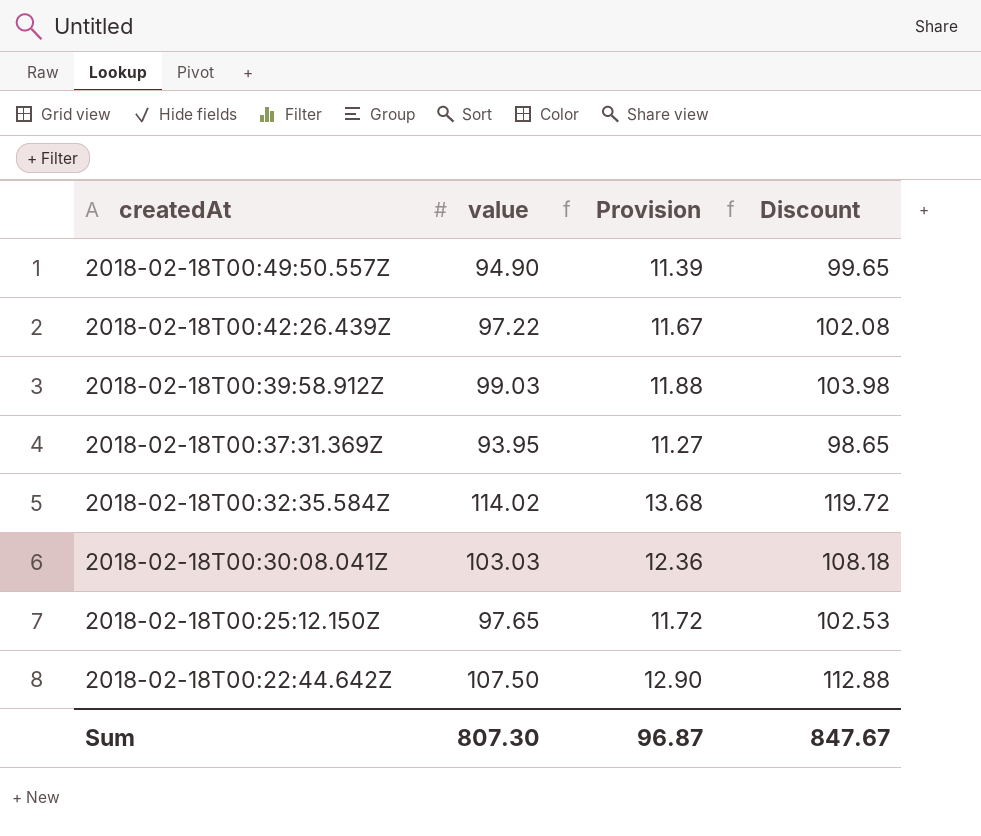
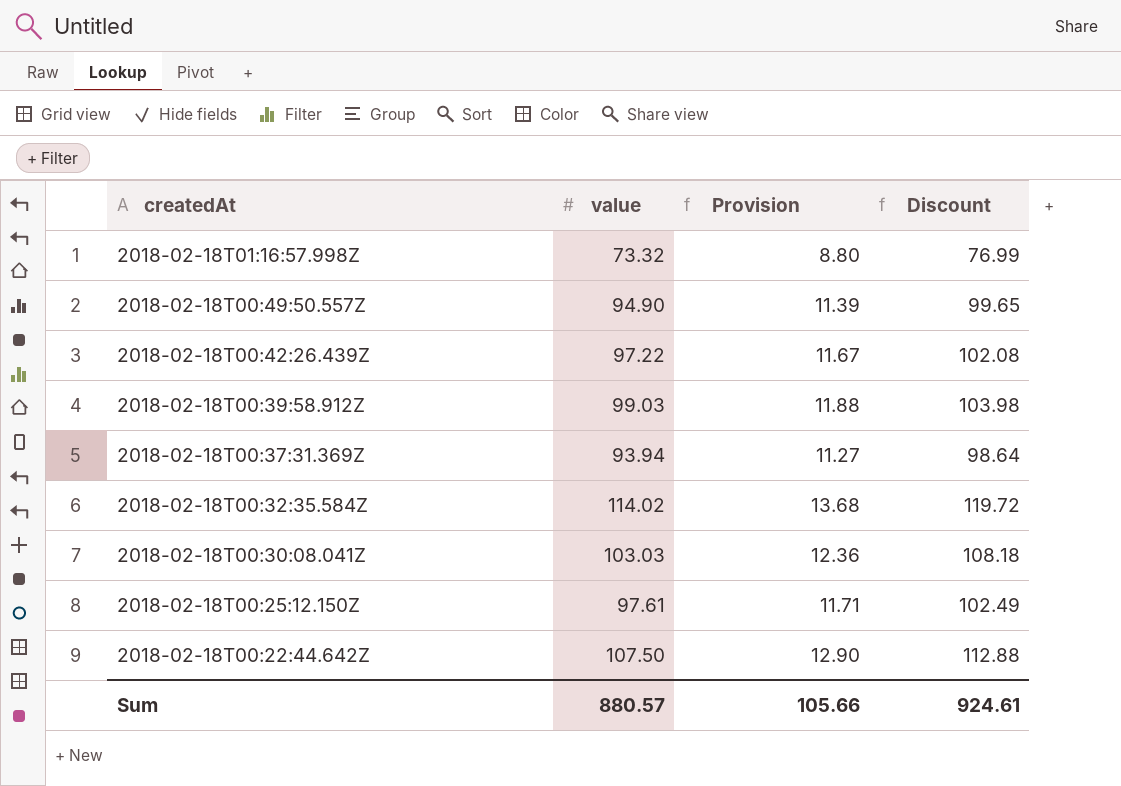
row 2018-02-18T01:16:57.998Z: none -> 73.32 | 8.80 | 76.99
2018-02-18T00:37:31.369Z | value: 93.95 -> 93.94
2018-02-18T00:37:31.369Z | Discount: 98.65 -> 98.64
2018-02-18T00:25:12.150Z | value: 97.65 -> 97.61
2018-02-18T00:25:12.150Z | Provision: 11.72 -> 11.71
2018-02-18T00:25:12.150Z | Discount: 102.53 -> 102.49
Sum | value: 807.30 -> 880.57
Sum | Provision: 96.87 -> 105.66
Sum | Discount: 847.67 -> 924.61

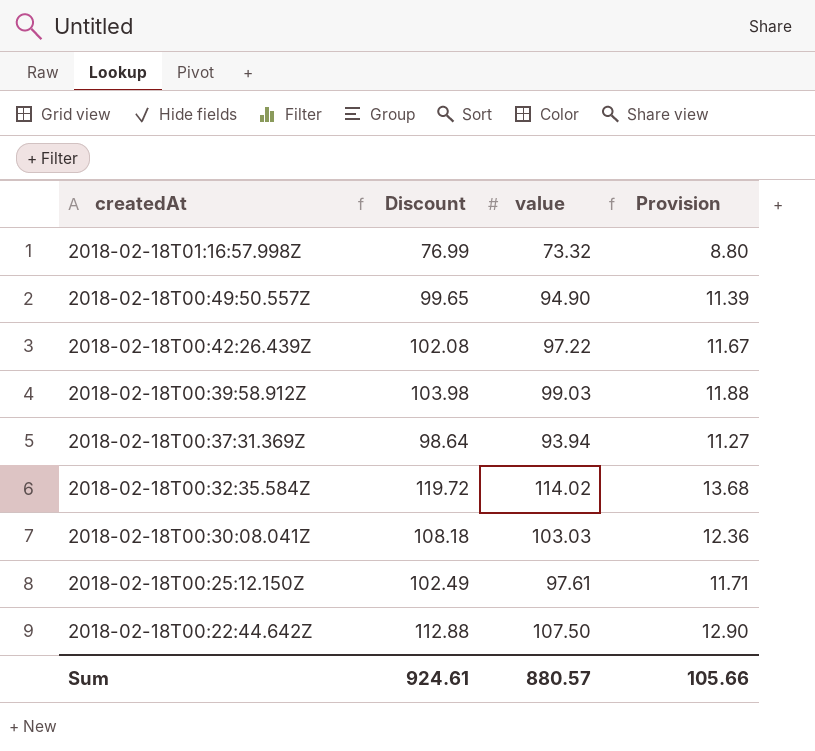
column Discount | position: 4 -> 2

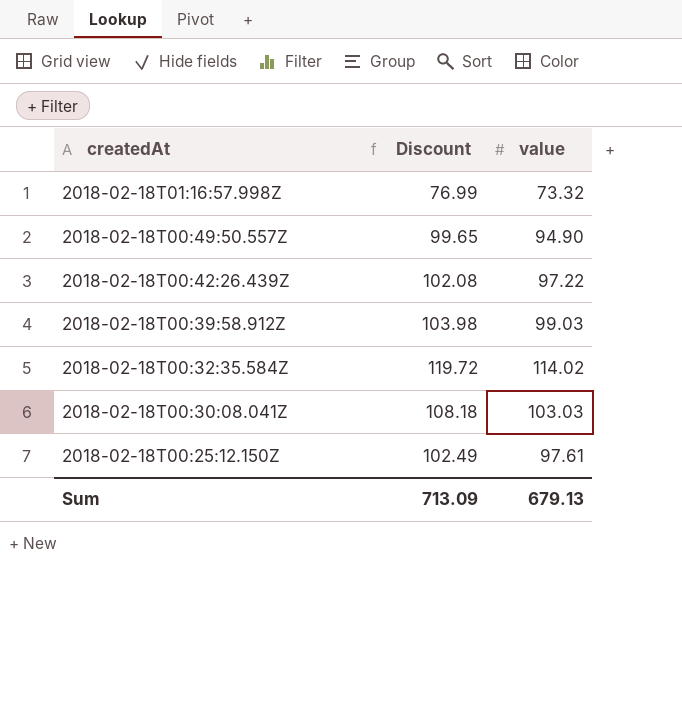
column Provision | formula: [value] * 0.12 -> none
row 2018-02-18T00:37:31.369Z: 98.64 | 93.94 | 11.27 -> none
row 2018-02-18T00:22:44.642Z: 112.88 | 107.50 | 12.90 -> none
Sum | Discount: 924.61 -> 713.09
Sum | value: 880.57 -> 679.13

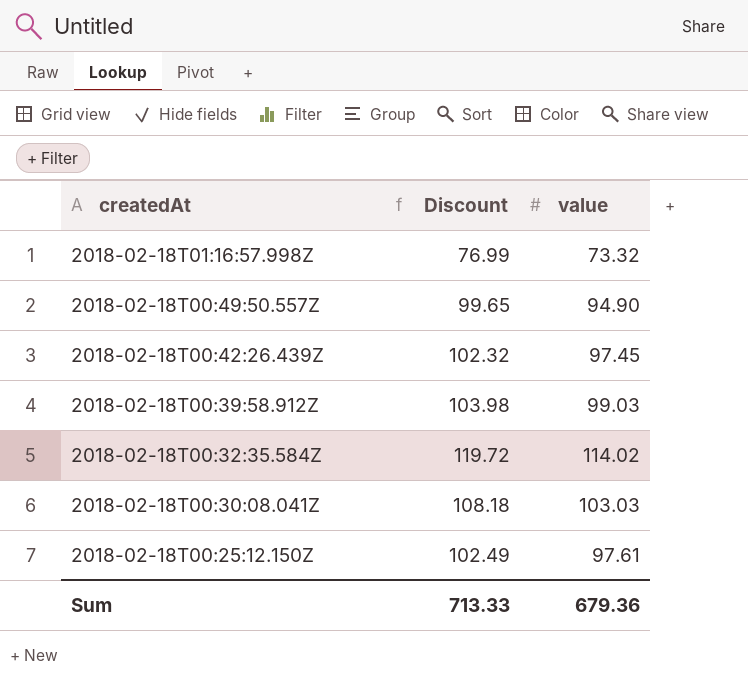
2018-02-18T00:42:26.439Z | Discount: 102.08 -> 102.32
2018-02-18T00:42:26.439Z | value: 97.22 -> 97.45
Sum | Discount: 713.09 -> 713.33
Sum | value: 679.13 -> 679.36

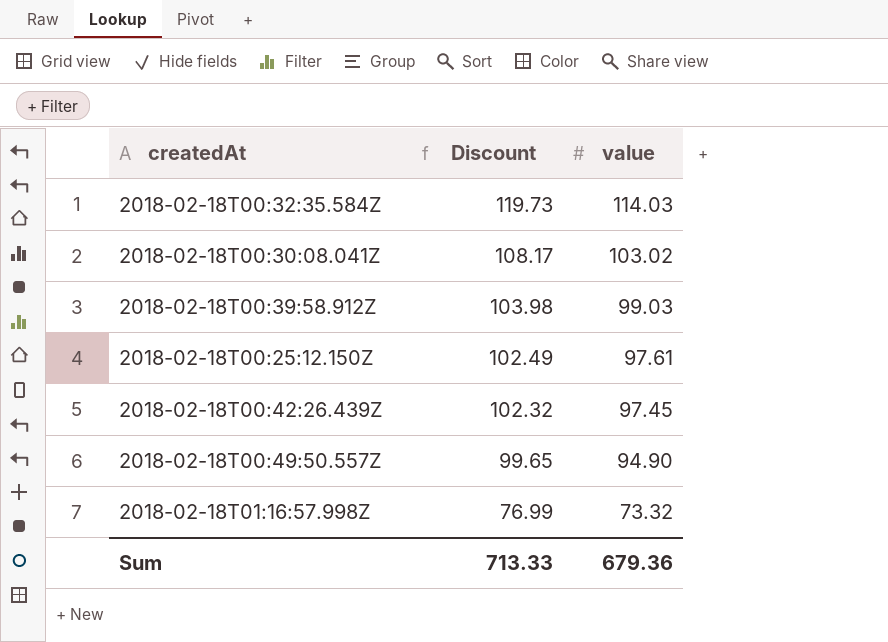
row order: createdAt descending -> Discount descending
2018-02-18T00:32:35.584Z | Discount: 119.72 -> 119.73
2018-02-18T00:32:35.584Z | value: 114.02 -> 114.03
2018-02-18T00:30:08.041Z | Discount: 108.18 -> 108.17
2018-02-18T00:30:08.041Z | value: 103.03 -> 103.02

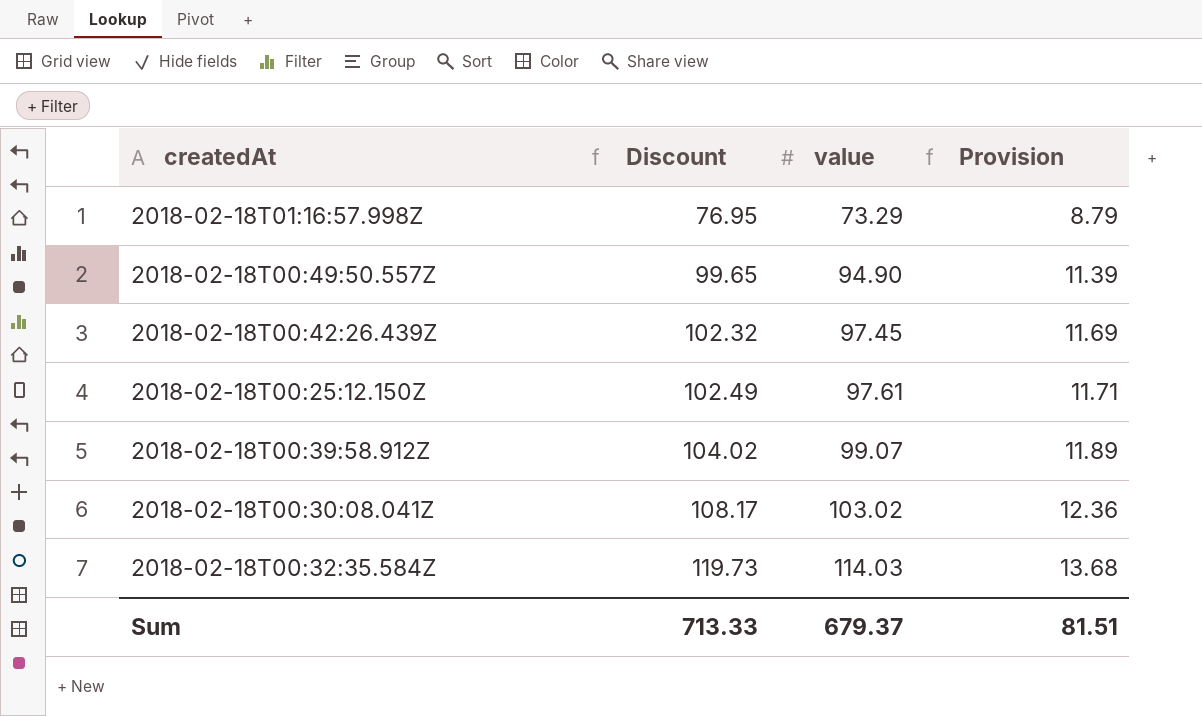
row order: Discount descending -> Discount ascending
column Provision | formula: none -> [value] * 0.12
2018-02-18T01:16:57.998Z | Discount: 76.99 -> 76.95
2018-02-18T01:16:57.998Z | value: 73.32 -> 73.29
2018-02-18T00:39:58.912Z | Discount: 103.98 -> 104.02
2018-02-18T00:39:58.912Z | value: 99.03 -> 99.07
Sum | value: 679.36 -> 679.37

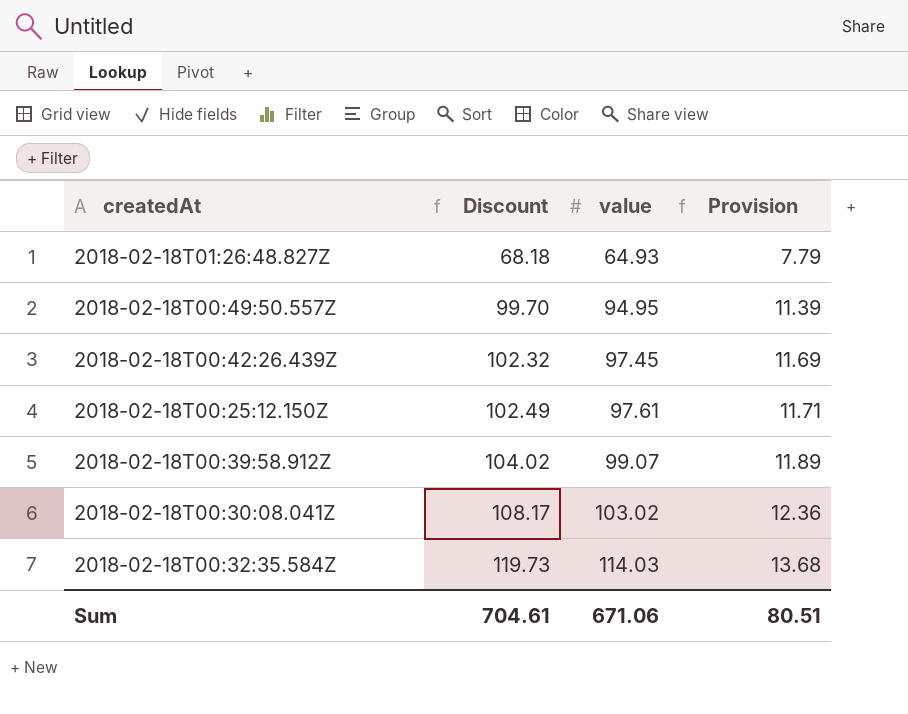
row 2018-02-18T01:16:57.998Z: 76.95 | 73.29 | 8.79 -> none
row 2018-02-18T01:26:48.827Z: none -> 68.18 | 64.93 | 7.79
2018-02-18T00:49:50.557Z | Discount: 99.65 -> 99.70
2018-02-18T00:49:50.557Z | value: 94.90 -> 94.95
Sum | Discount: 713.33 -> 704.61
Sum | value: 679.37 -> 671.06
Sum | Provision: 81.51 -> 80.51

